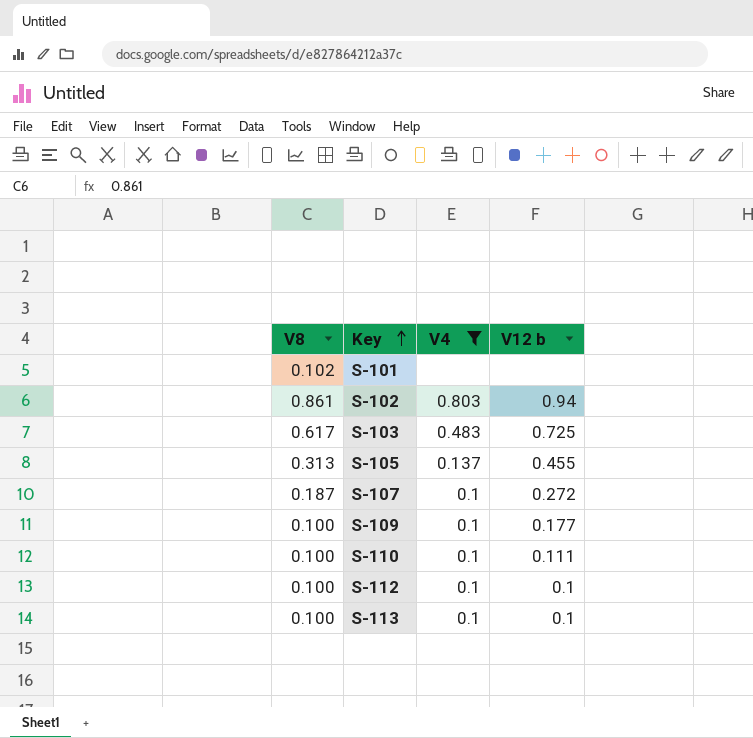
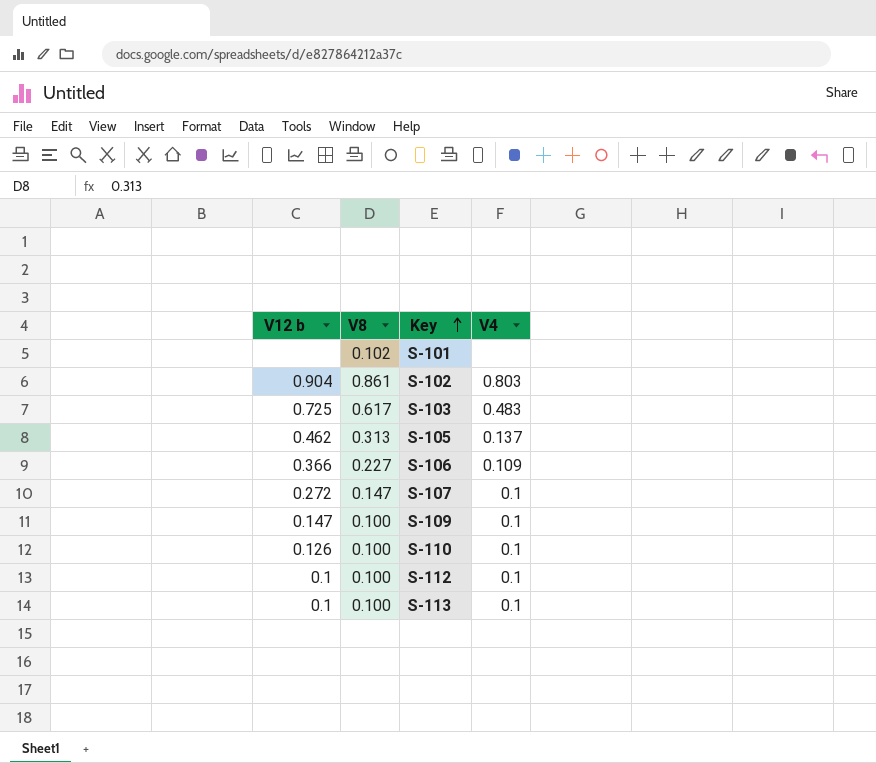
filter: V4 != 0.109 -> none
column V12 b | position: 4 -> 1
S-102 | V12 b: 0.94 -> 0.904
S-105 | V12 b: 0.455 -> 0.462
S-107 | V8: 0.187 -> 0.147
S-109 | V12 b: 0.177 -> 0.147
S-110 | V12 b: 0.111 -> 0.126

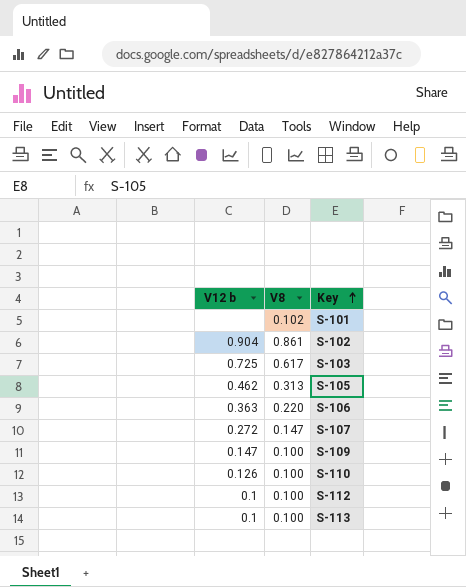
column V4 | position: 4 -> none
S-106 | V12 b: 0.366 -> 0.363
S-106 | V8: 0.227 -> 0.220

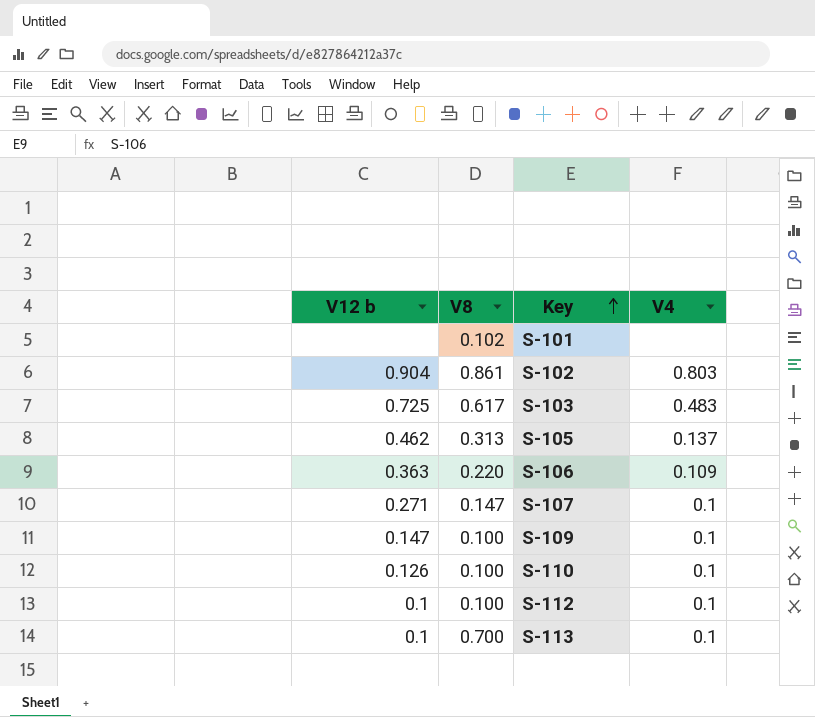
column V4 | position: none -> 4
S-107 | V12 b: 0.272 -> 0.271
S-113 | V8: 0.100 -> 0.700

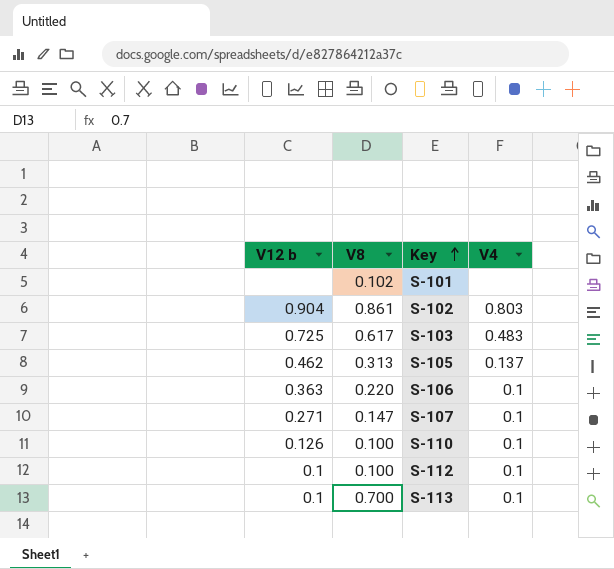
row S-109: 0.147 | 0.100 | 0.1 -> none
S-106 | V4: 0.109 -> 0.1

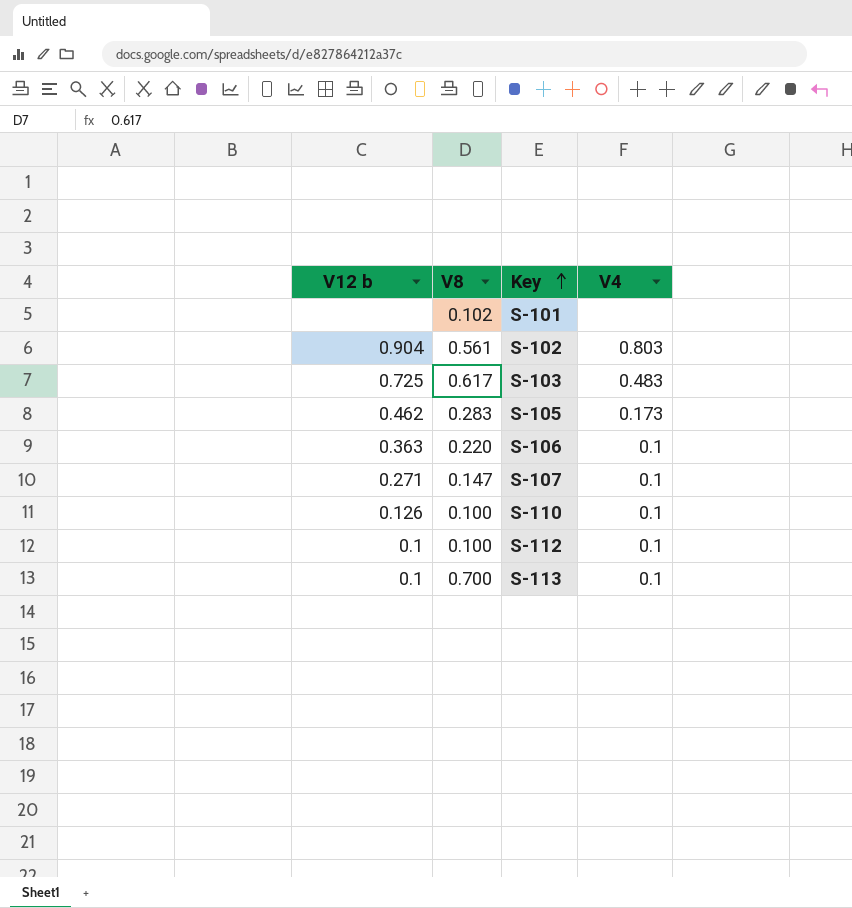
S-102 | V8: 0.861 -> 0.561
S-105 | V8: 0.313 -> 0.283
S-105 | V4: 0.137 -> 0.173

